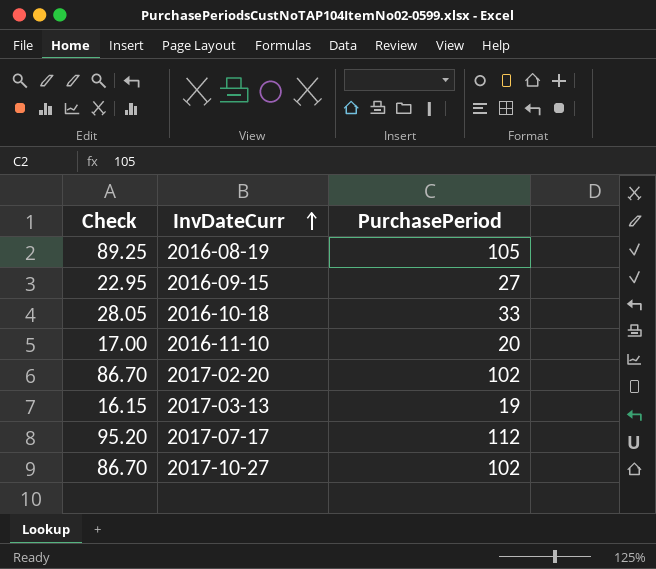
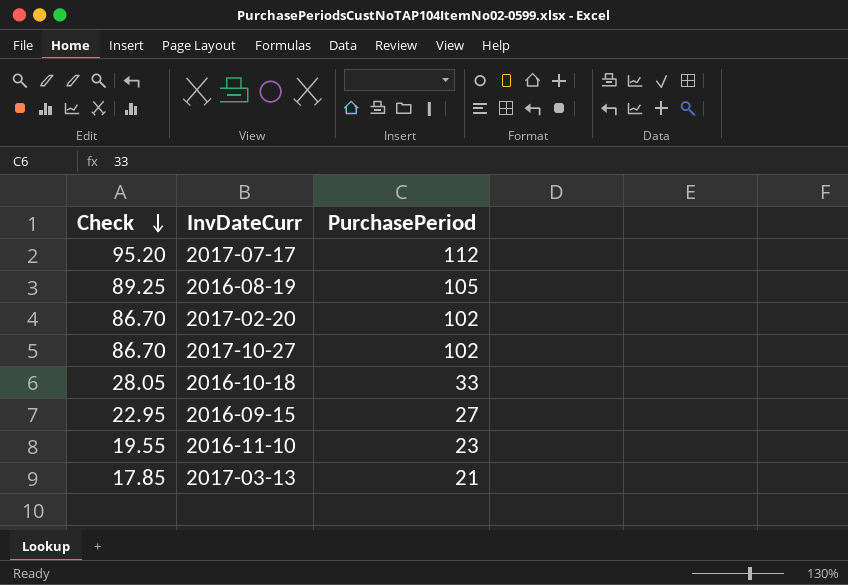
row order: InvDateCurr ascending -> Check descending
2016-11-10 | Check: 17.00 -> 19.55
2016-11-10 | PurchasePeriod: 20 -> 23
2017-03-13 | Check: 16.15 -> 17.85
2017-03-13 | PurchasePeriod: 19 -> 21

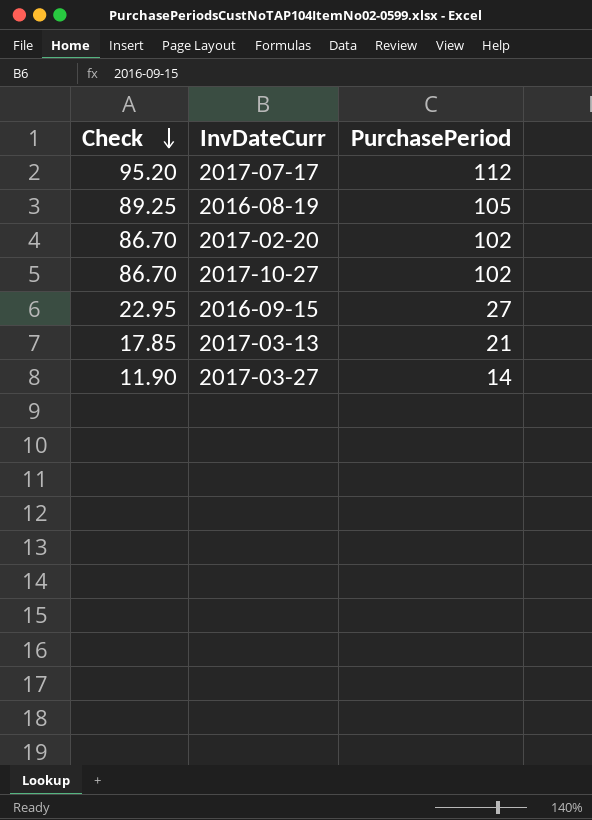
row 2016-10-18: 28.05 | 33 -> none
row 2016-11-10: 19.55 | 23 -> none
row 2017-03-27: none -> 11.90 | 14

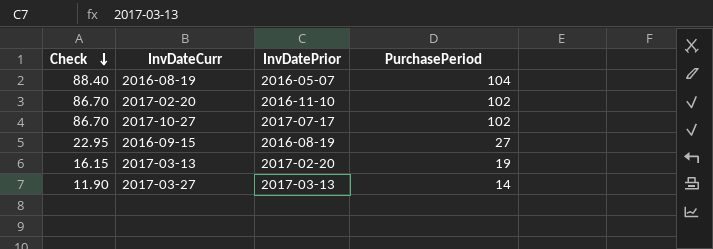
column InvDatePrior | position: none -> 3
row 2017-07-17: 95.20 | 112 -> none
2016-08-19 | Check: 89.25 -> 88.40
2016-08-19 | PurchasePeriod: 105 -> 104
2017-03-13 | Check: 17.85 -> 16.15
2017-03-13 | PurchasePeriod: 21 -> 19

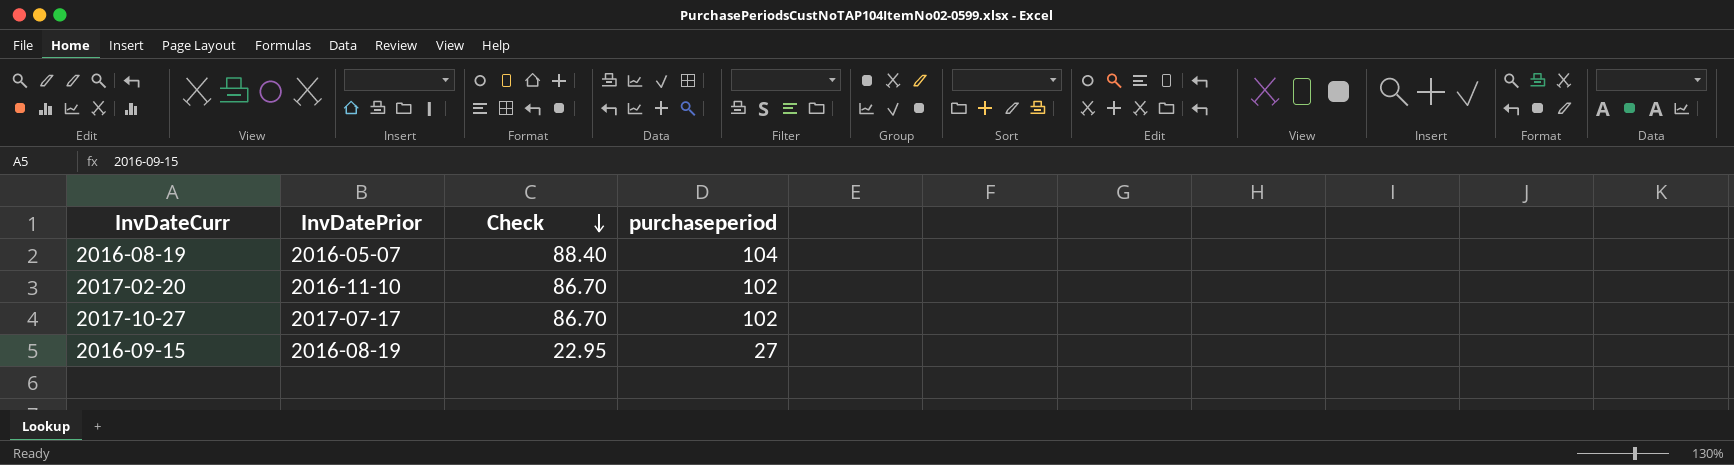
column Check | position: 1 -> 3
column name: PurchasePeriod -> purchaseperiod
row 2017-03-13: 16.15 | 2017-02-20 | 19 -> none
row 2017-03-27: 11.90 | 2017-03-13 | 14 -> none

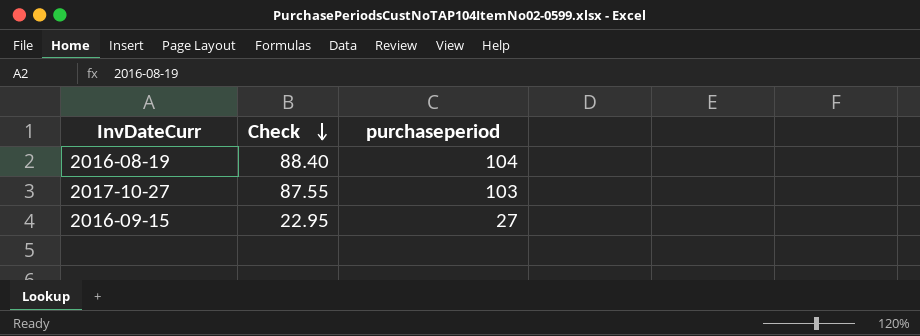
column InvDatePrior | position: 2 -> none
row 2017-02-20: 2016-11-10 | 86.70 | 102 -> none
2017-10-27 | Check: 86.70 -> 87.55
2017-10-27 | purchaseperiod: 102 -> 103

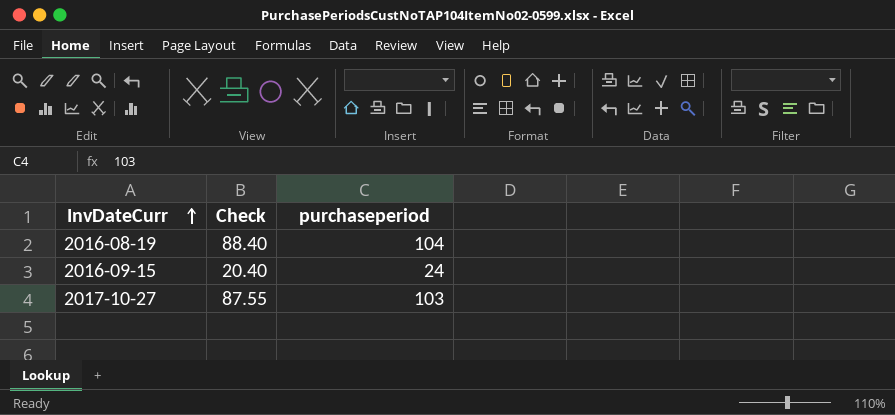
row order: Check descending -> InvDateCurr ascending
2016-09-15 | Check: 22.95 -> 20.40
2016-09-15 | purchaseperiod: 27 -> 24

